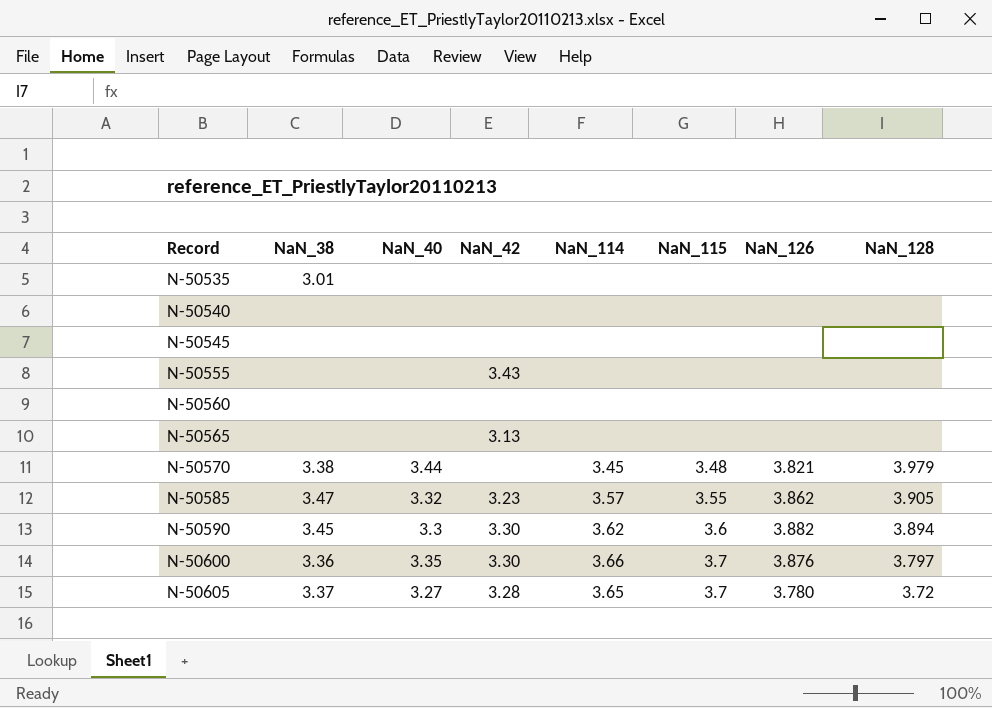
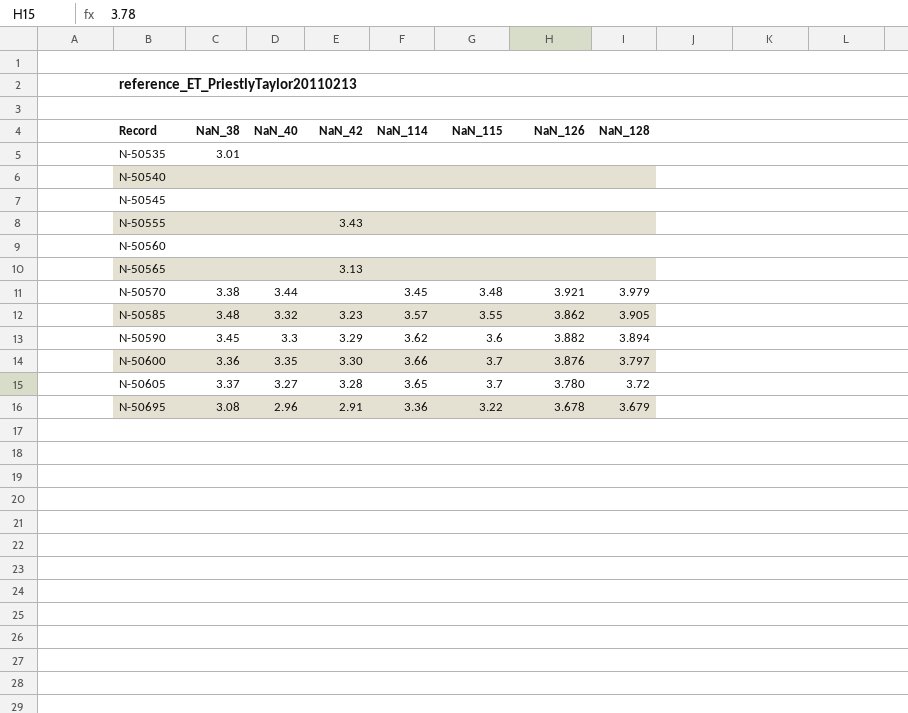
N-50570 | NaN_126: 3.821 -> 3.921
N-50585 | NaN_38: 3.47 -> 3.48
N-50590 | NaN_42: 3.30 -> 3.29
row N-50695: none -> 3.08 | 2.96 | 2.91 | 3.36 | 3.22 | 3.678 | 3.679

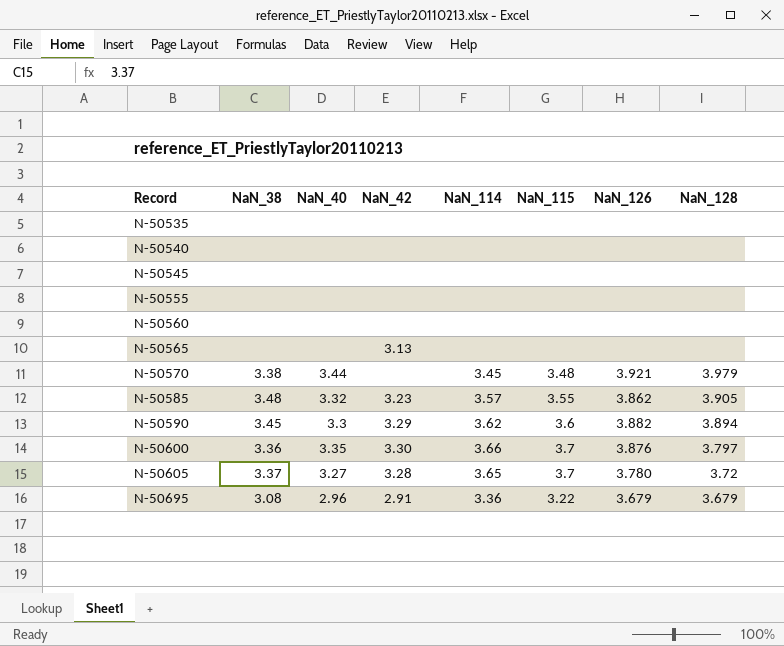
N-50535 | NaN_38: 3.01 -> none
N-50555 | NaN_42: 3.43 -> none
N-50695 | NaN_126: 3.678 -> 3.679

